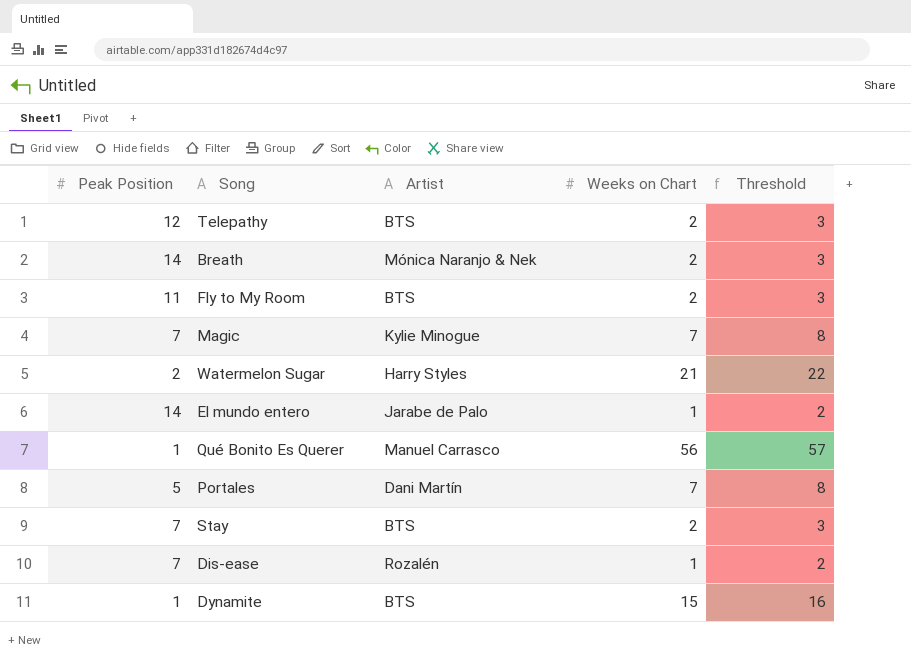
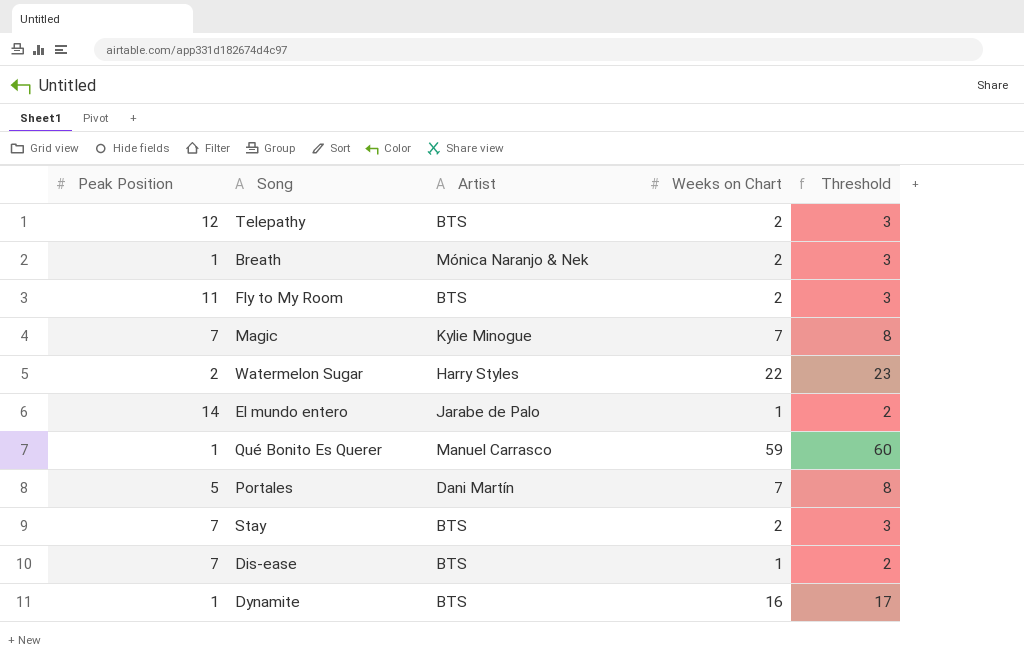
Breath | Peak Position: 14 -> 1
Watermelon Sugar | Weeks on Chart: 21 -> 22
Watermelon Sugar | Threshold: 22 -> 23
Qué Bonito Es Querer | Weeks on Chart: 56 -> 59
Qué Bonito Es Querer | Threshold: 57 -> 60
Dis-ease | Artist: Rozalén -> BTS
Dynamite | Weeks on Chart: 15 -> 16
Dynamite | Threshold: 16 -> 17

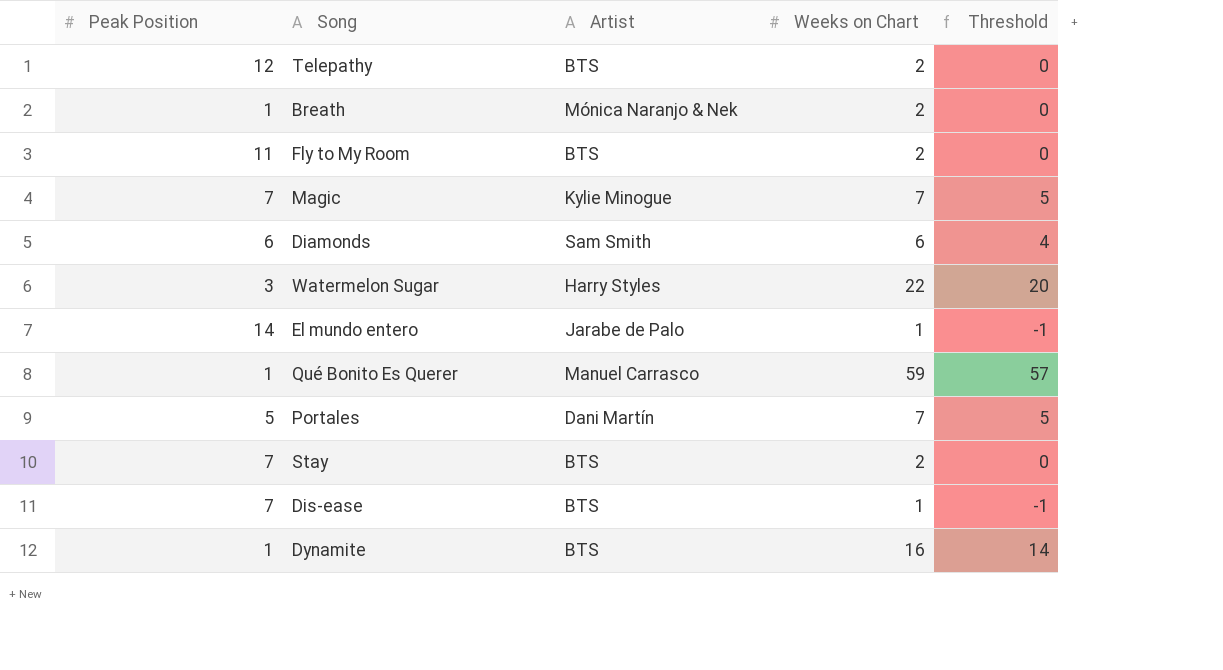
column Threshold | formula: [Weeks on Chart] + 1 -> [Weeks on Chart] - 2
row Diamonds: none -> 6 | Sam Smith | 6 | 4
Watermelon Sugar | Peak Position: 2 -> 3

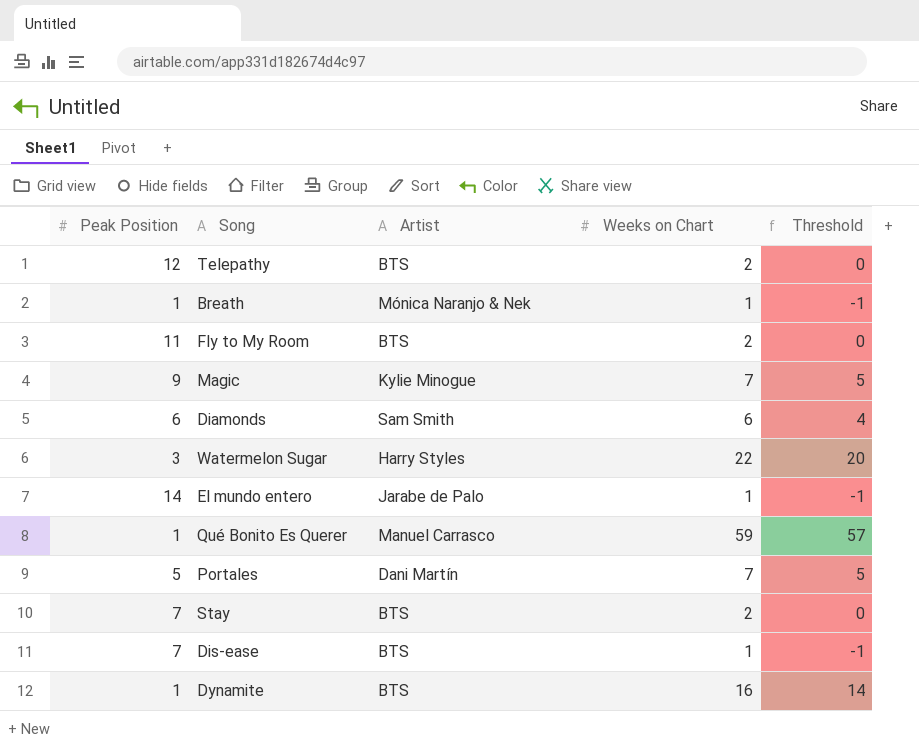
Breath | Weeks on Chart: 2 -> 1
Breath | Threshold: 0 -> -1
Magic | Peak Position: 7 -> 9

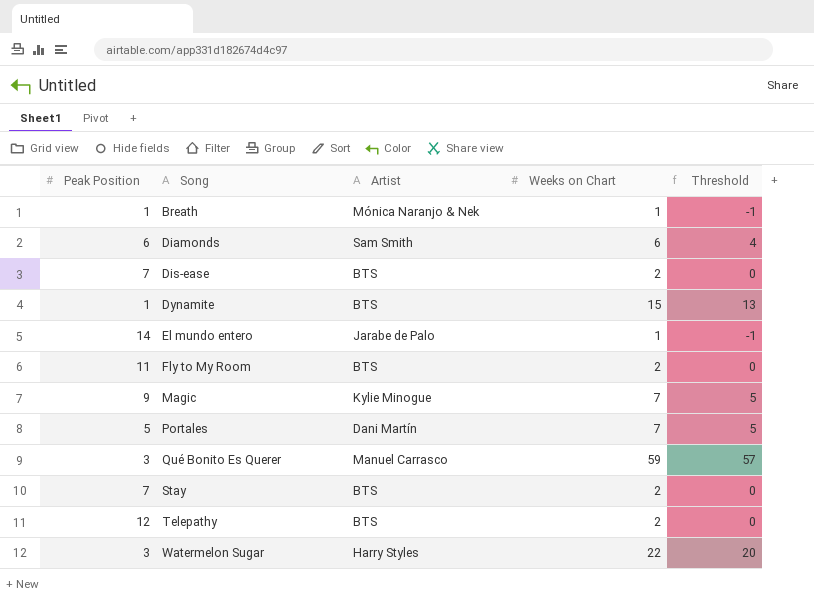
row order: none -> Song ascending
Dis-ease | Weeks on Chart: 1 -> 2
Dis-ease | Threshold: -1 -> 0
Dynamite | Weeks on Chart: 16 -> 15
Dynamite | Threshold: 14 -> 13
Qué Bonito Es Querer | Peak Position: 1 -> 3

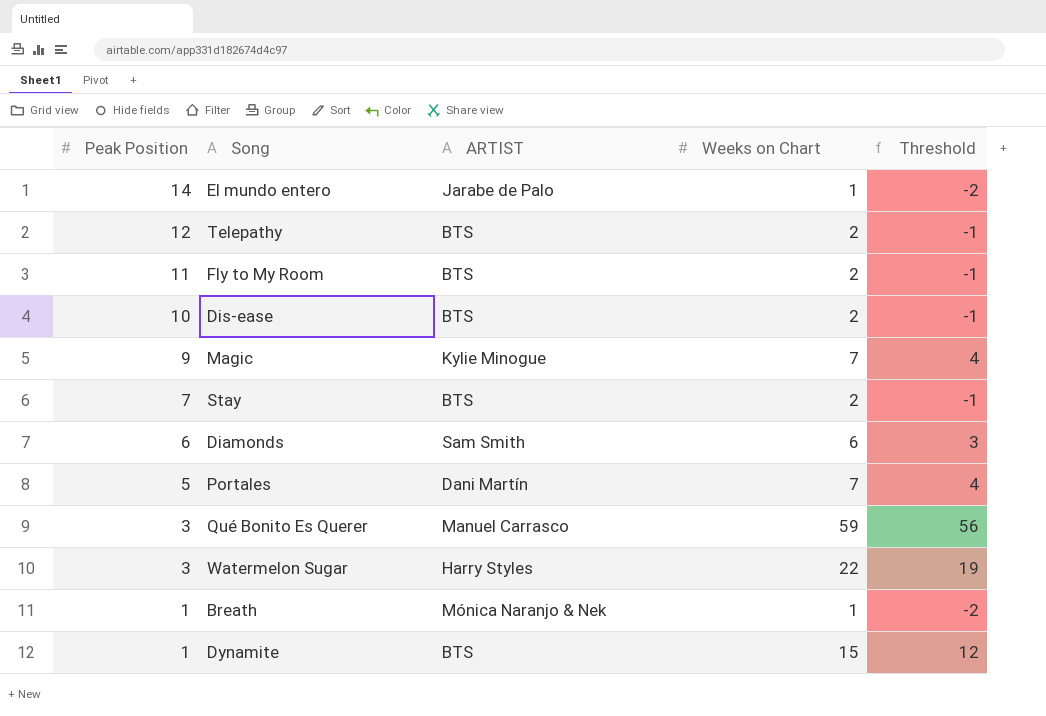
row order: Song ascending -> Peak Position descending
column name: Artist -> ARTIST
column Threshold | formula: [Weeks on Chart] - 2 -> [Weeks on Chart] - 3
Dis-ease | Peak Position: 7 -> 10

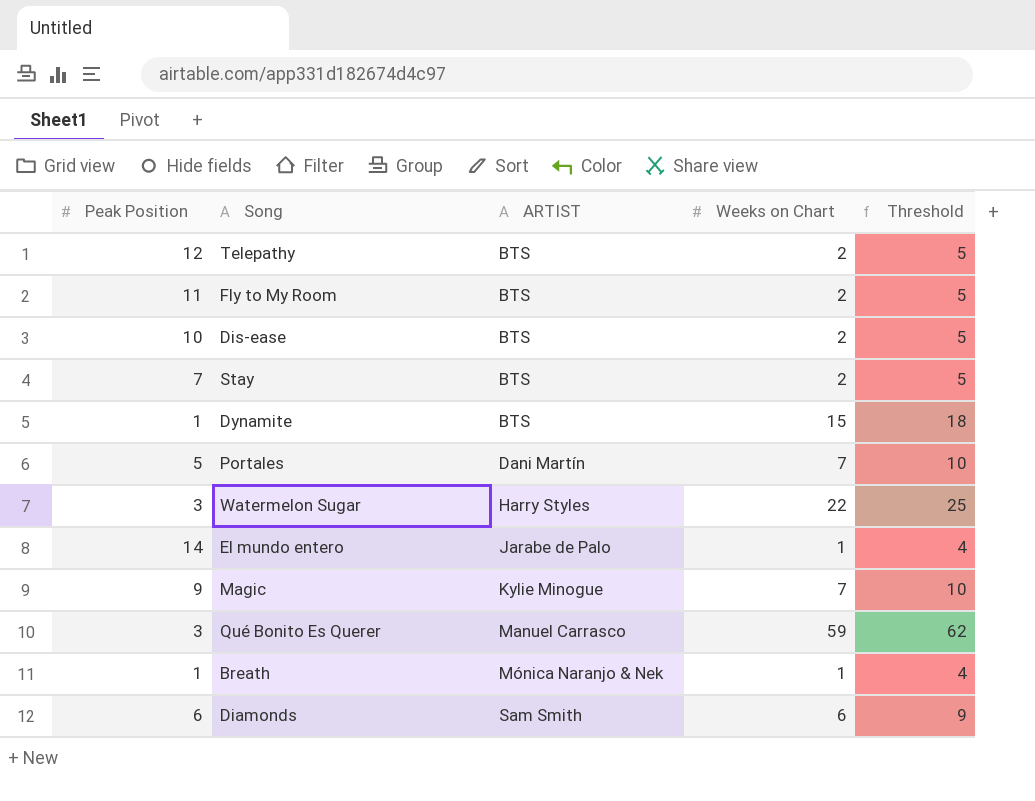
row order: Peak Position descending -> ARTIST ascending
column Threshold | formula: [Weeks on Chart] - 3 -> [Weeks on Chart] + 3

